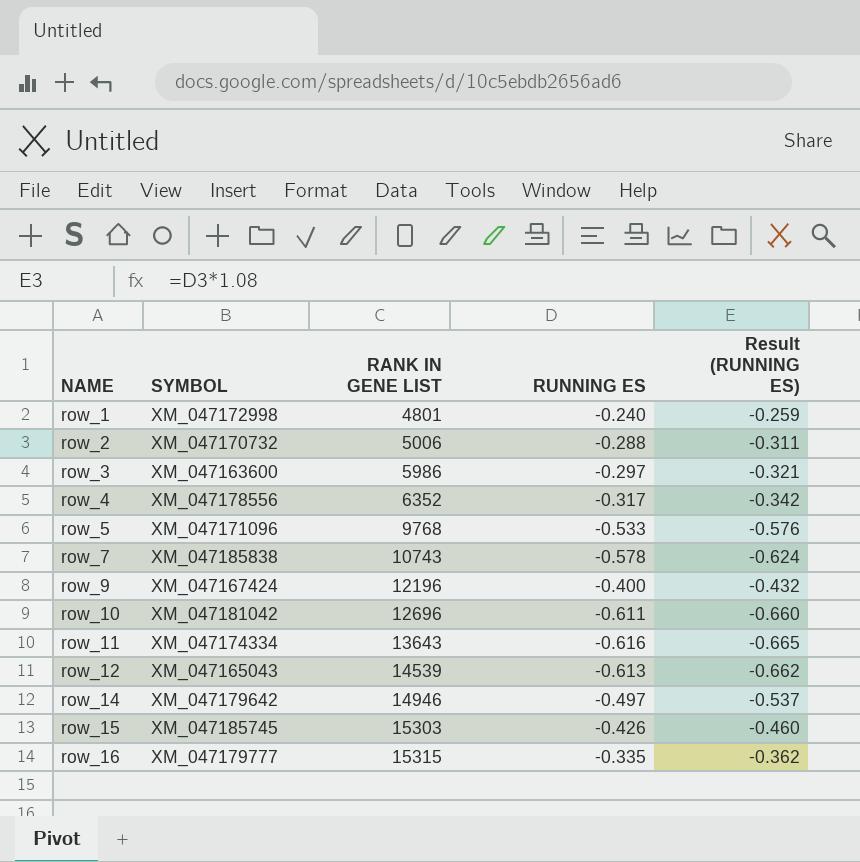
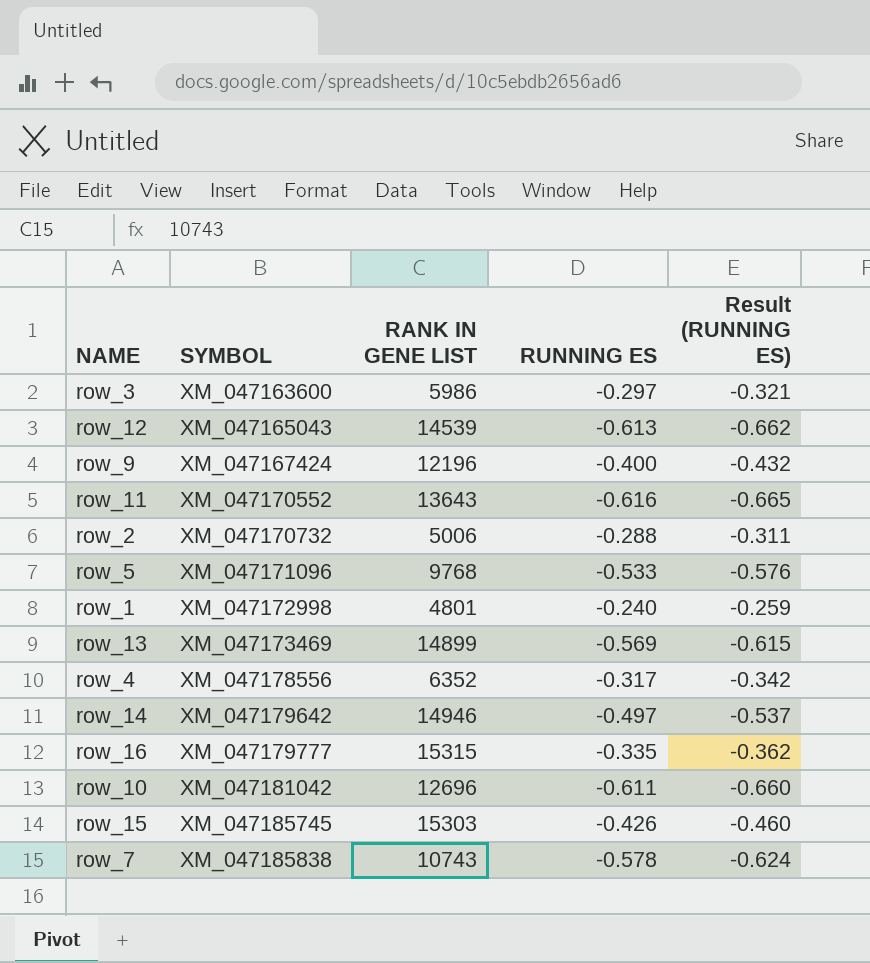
row order: NAME ascending -> SYMBOL ascending
row_11 | SYMBOL: XM_047174334 -> XM_047170552
row row_13: none -> XM_047173469 | 14899 | -0.569 | -0.615

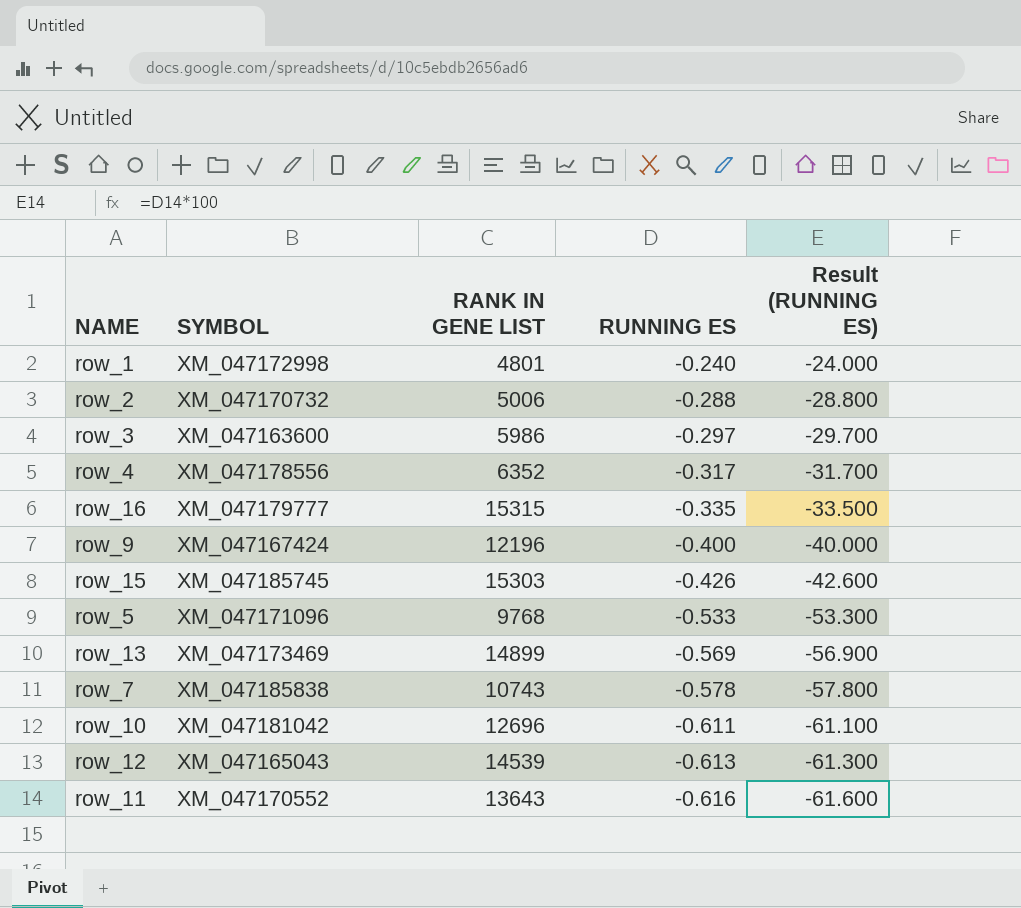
row order: SYMBOL ascending -> RUNNING ES descending
column Result (RUNNING ES) | formula: [RUNNING ES] * 1.08 -> [RUNNING ES] * 100
row row_14: XM_047179642 | 14946 | -0.497 | -0.537 -> none

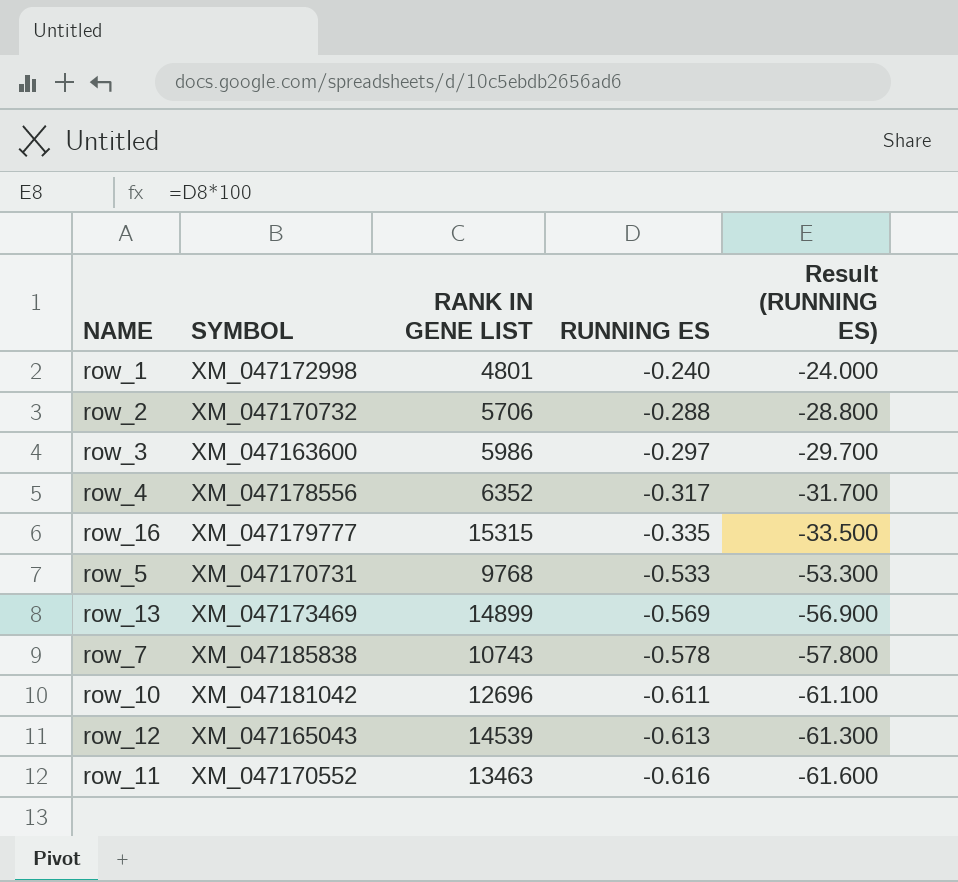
row row_9: XM_047167424 | 12196 | -0.400 | -40.000 -> none
row row_15: XM_047185745 | 15303 | -0.426 | -42.600 -> none
row_2 | RANK IN GENE LIST: 5006 -> 5706
row_5 | SYMBOL: XM_047171096 -> XM_047170731
row_11 | RANK IN GENE LIST: 13643 -> 13463

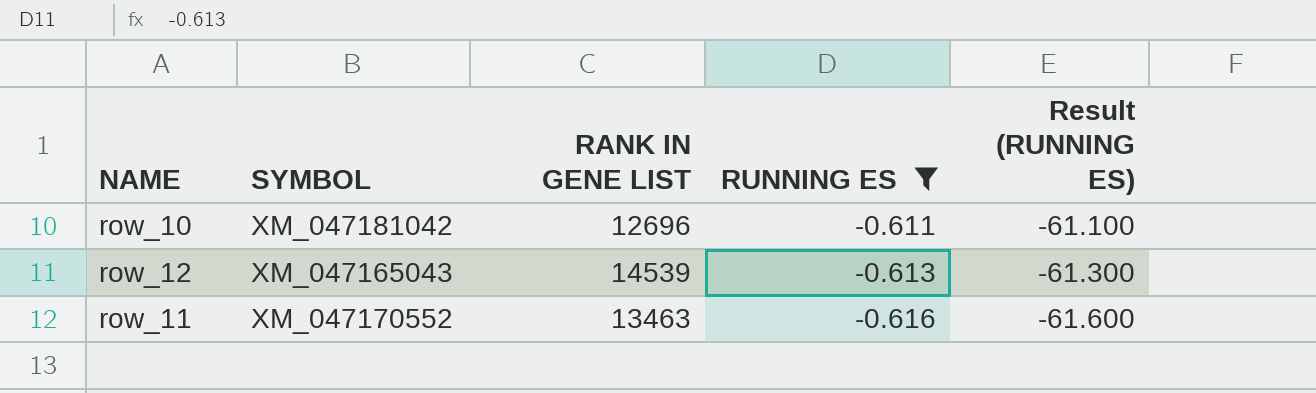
filter: none -> RUNNING ES <= -0.611

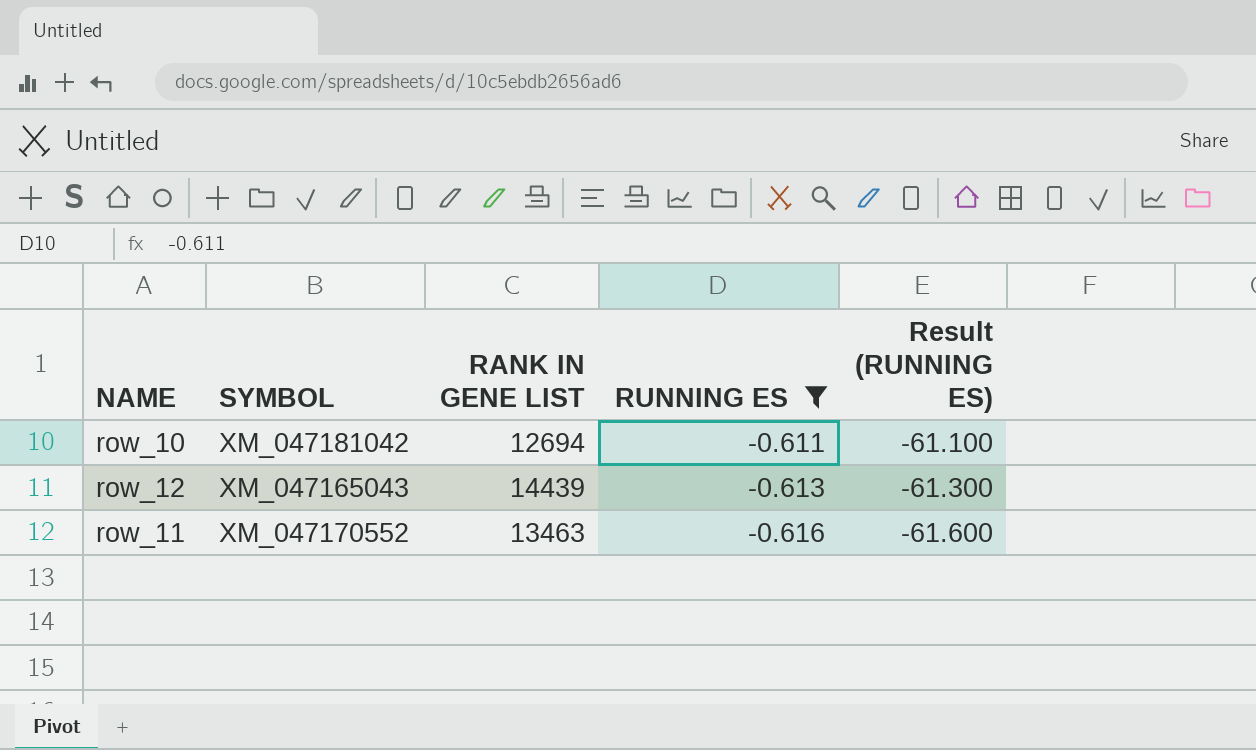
row_10 | RANK IN GENE LIST: 12696 -> 12694
row_12 | RANK IN GENE LIST: 14539 -> 14439

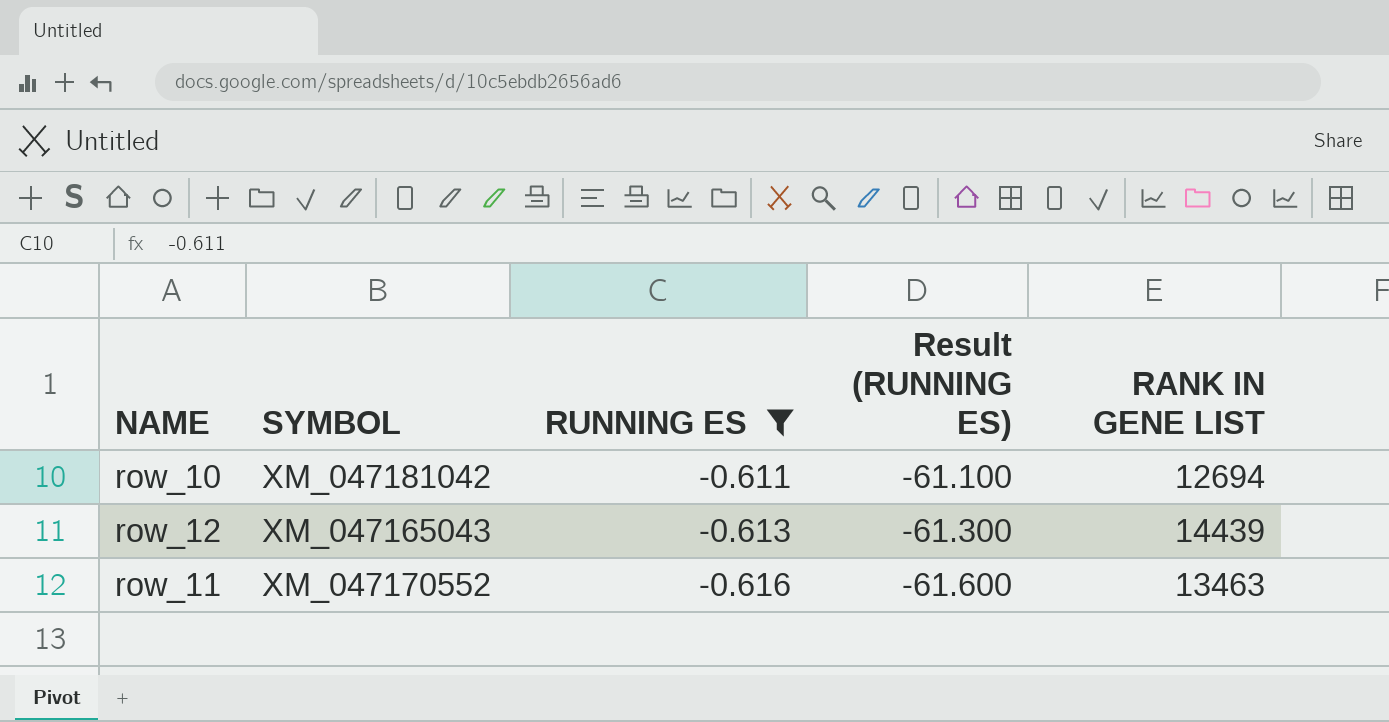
column RANK IN GENE LIST | position: 3 -> 5

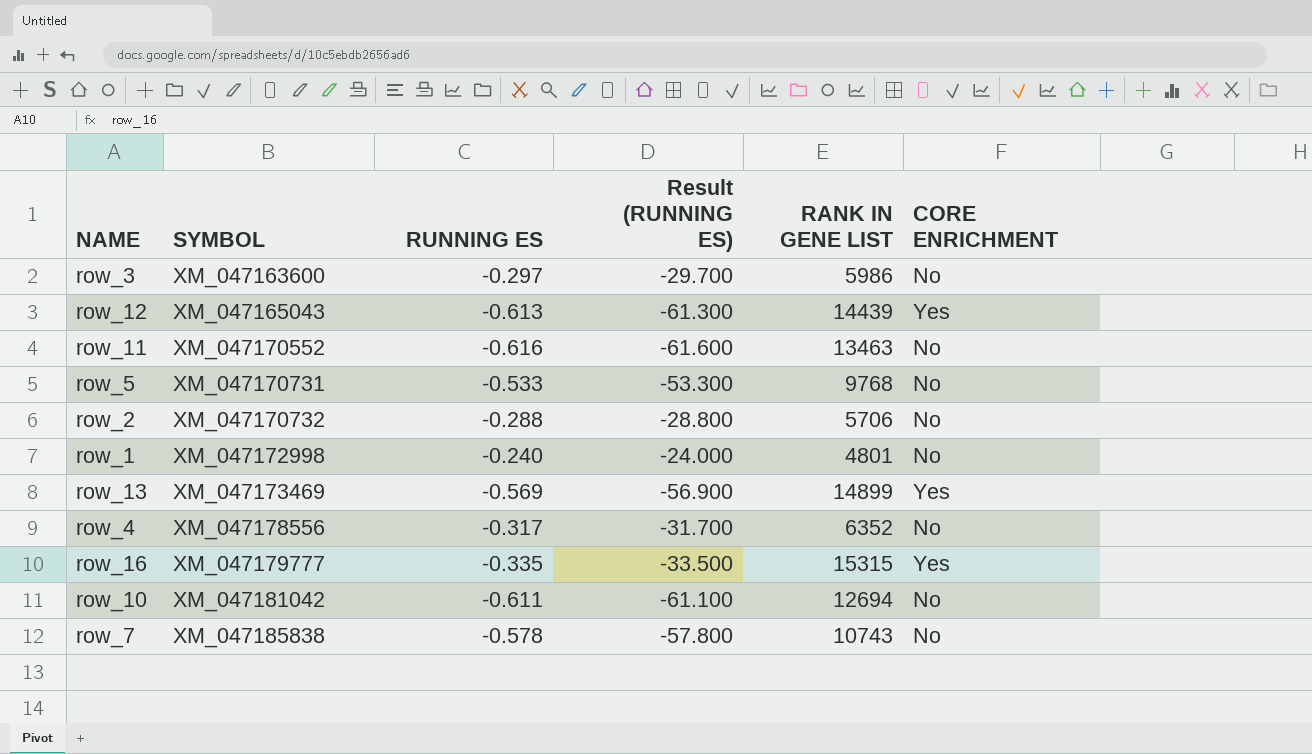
filter: RUNNING ES <= -0.611 -> none
row order: RUNNING ES descending -> SYMBOL ascending
column CORE ENRICHMENT | position: none -> 6

